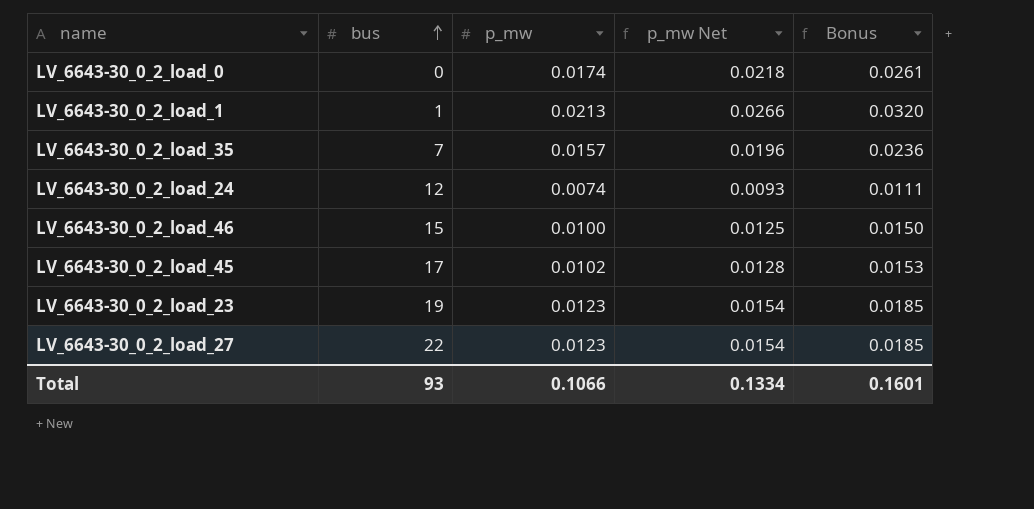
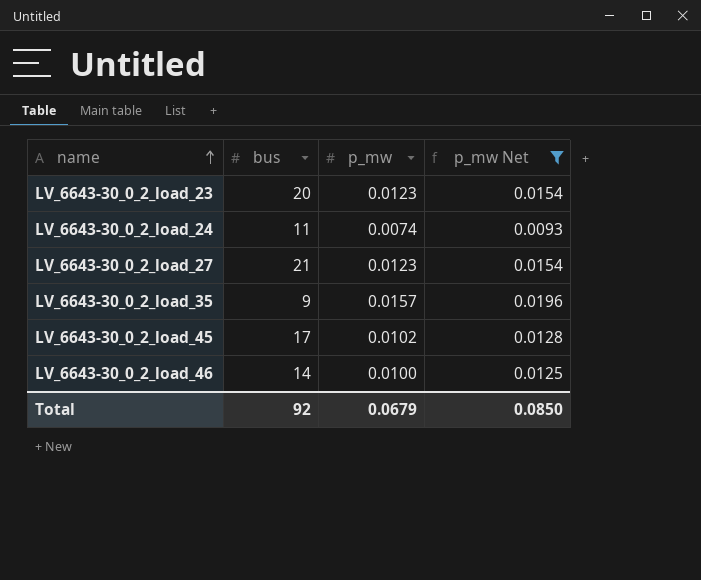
filter: none -> p_mw Net <= 0.0196
row order: bus ascending -> name ascending
column Bonus | formula: [p_mw] * 1.5 -> none
LV_6643-30_0_2_load_23 | bus: 19 -> 20
LV_6643-30_0_2_load_24 | bus: 12 -> 11
LV_6643-30_0_2_load_27 | bus: 22 -> 21
LV_6643-30_0_2_load_35 | bus: 7 -> 9
LV_6643-30_0_2_load_46 | bus: 15 -> 14
Total | bus: 93 -> 92
Total | p_mw: 0.1066 -> 0.0679
Total | p_mw Net: 0.1334 -> 0.0850

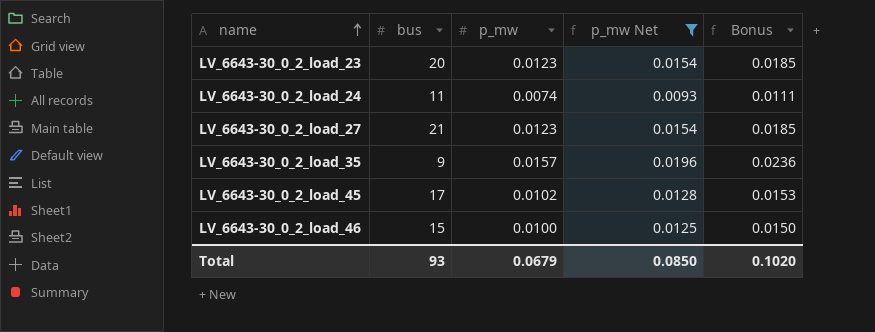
column Bonus | formula: none -> [p_mw] * 1.5
LV_6643-30_0_2_load_46 | bus: 14 -> 15
Total | bus: 92 -> 93

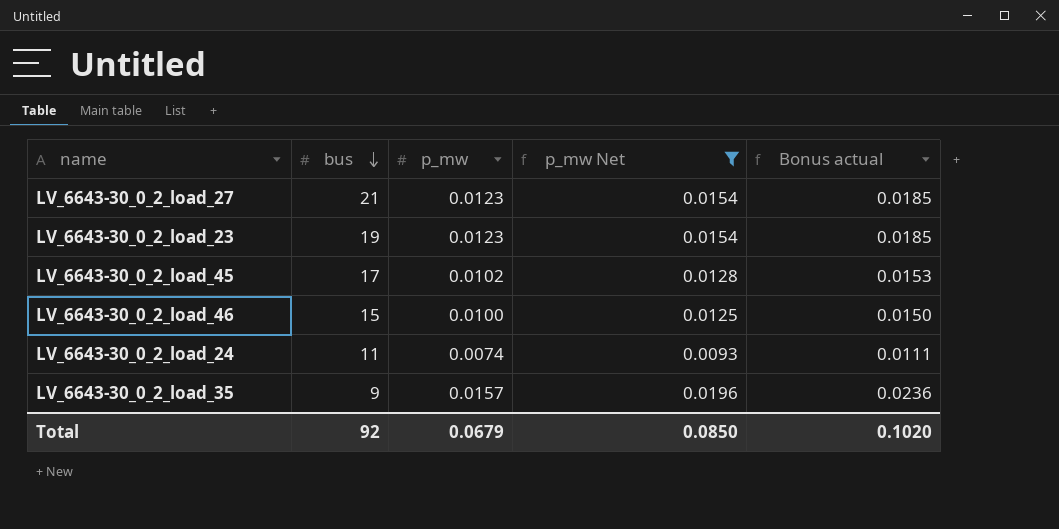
row order: name ascending -> bus descending
column name: Bonus -> Bonus actual
LV_6643-30_0_2_load_23 | bus: 20 -> 19
Total | bus: 93 -> 92

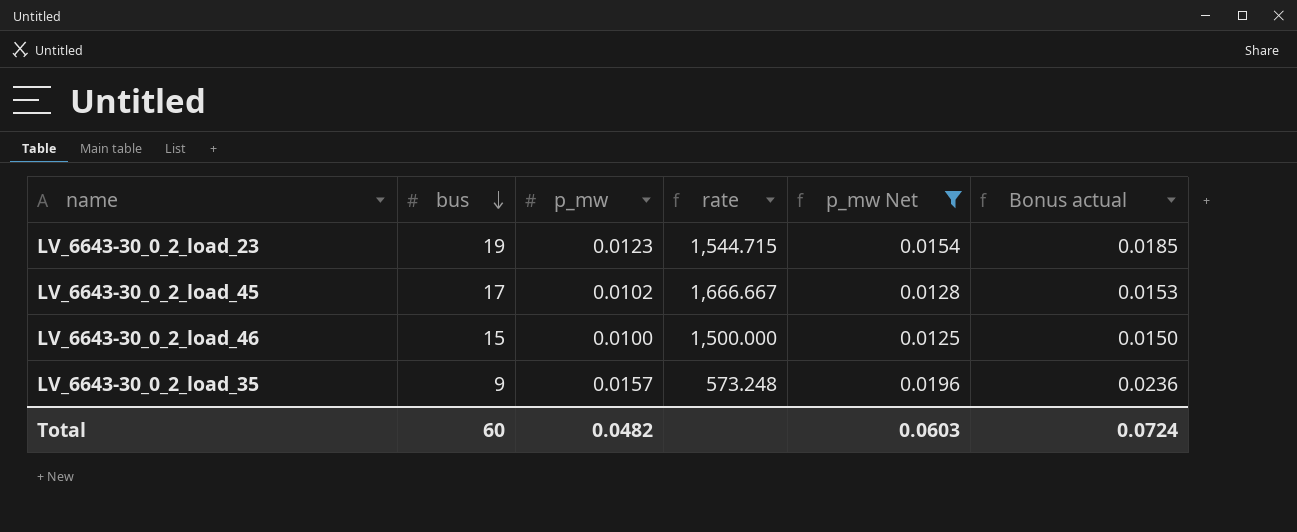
column rate | formula: none -> [bus] / [p_mw]
row LV_6643-30_0_2_load_27: 21 | 0.0123 | 0.0154 | 0.0185 -> none
row LV_6643-30_0_2_load_24: 11 | 0.0074 | 0.0093 | 0.0111 -> none
Total | bus: 92 -> 60
Total | p_mw: 0.0679 -> 0.0482
Total | p_mw Net: 0.0850 -> 0.0603
Total | Bonus actual: 0.1020 -> 0.0724

